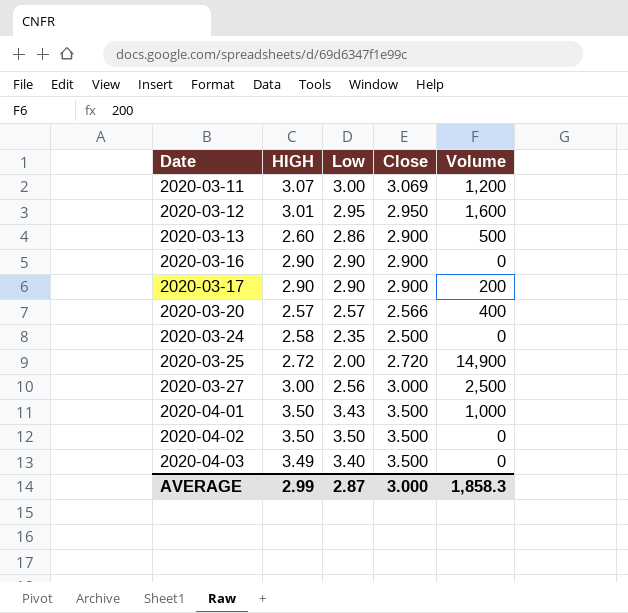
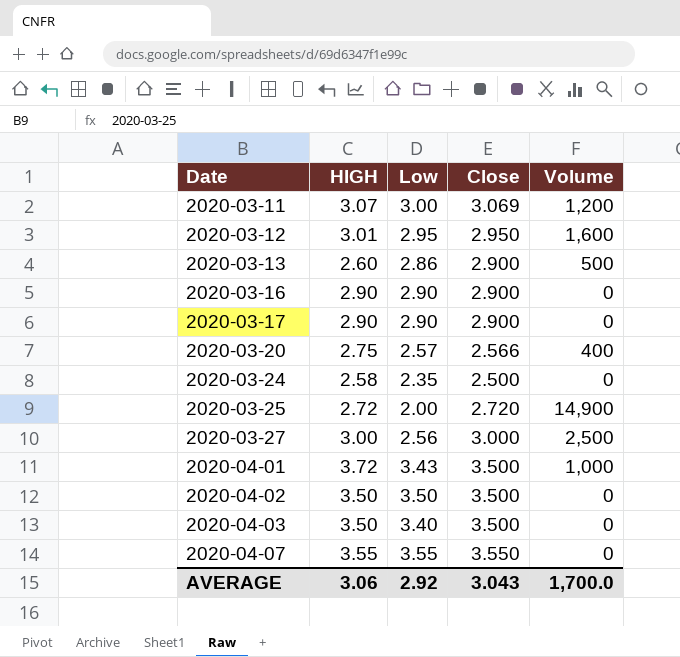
2020-03-17 | Volume: 200 -> 0
2020-03-20 | HIGH: 2.57 -> 2.75
2020-04-01 | HIGH: 3.50 -> 3.72
2020-04-03 | HIGH: 3.49 -> 3.50
row 2020-04-07: none -> 3.55 | 3.55 | 3.550 | 0
AVERAGE | HIGH: 2.99 -> 3.06
AVERAGE | Low: 2.87 -> 2.92
AVERAGE | Close: 3.000 -> 3.043
AVERAGE | Volume: 1,858.3 -> 1,700.0

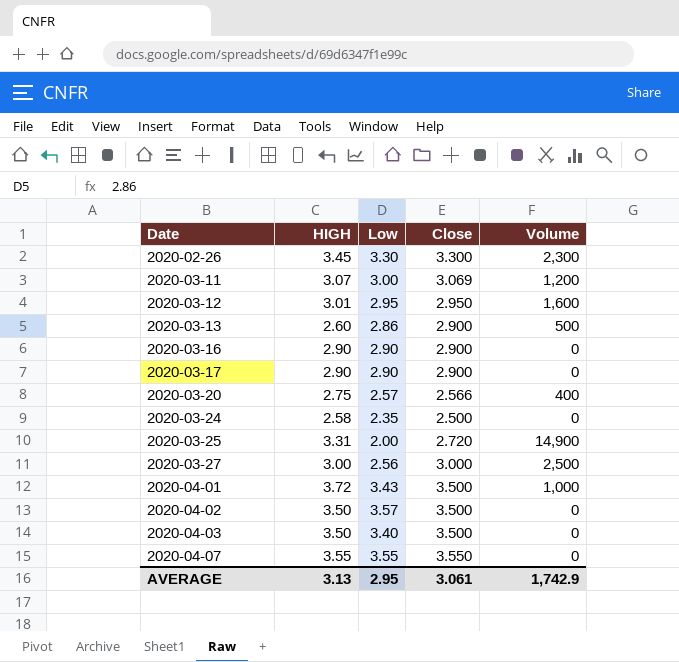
row 2020-02-26: none -> 3.45 | 3.30 | 3.300 | 2,300
2020-03-25 | HIGH: 2.72 -> 3.31
2020-04-02 | Low: 3.50 -> 3.57
AVERAGE | HIGH: 3.06 -> 3.13
AVERAGE | Low: 2.92 -> 2.95
AVERAGE | Close: 3.043 -> 3.061
AVERAGE | Volume: 1,700.0 -> 1,742.9

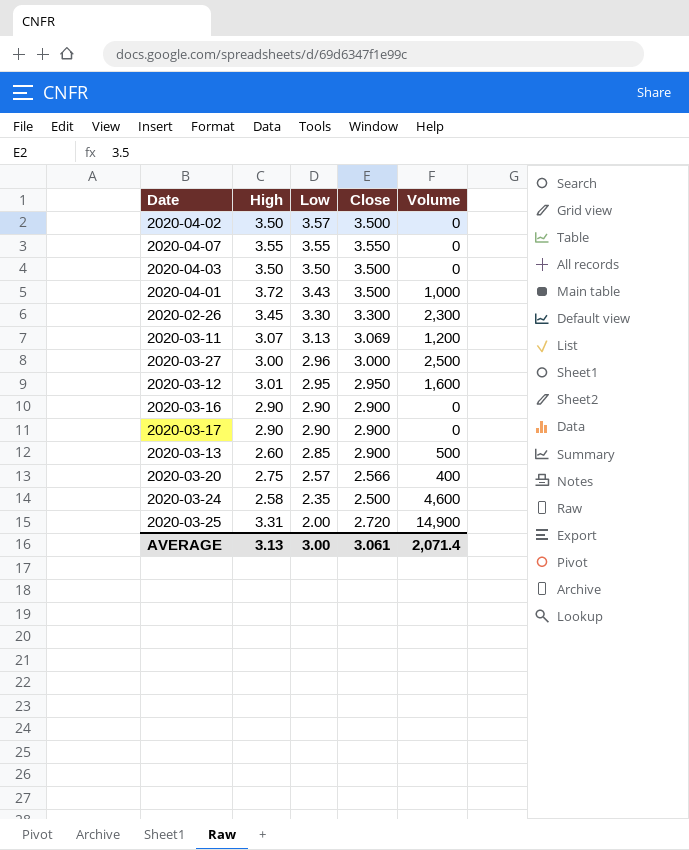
row order: Date ascending -> Low descending
column name: HIGH -> High
2020-04-03 | Low: 3.40 -> 3.50
2020-03-11 | Low: 3.00 -> 3.13
2020-03-27 | Low: 2.56 -> 2.96
2020-03-13 | Low: 2.86 -> 2.85
2020-03-24 | Volume: 0 -> 4,600
AVERAGE | Low: 2.95 -> 3.00
AVERAGE | Volume: 1,742.9 -> 2,071.4

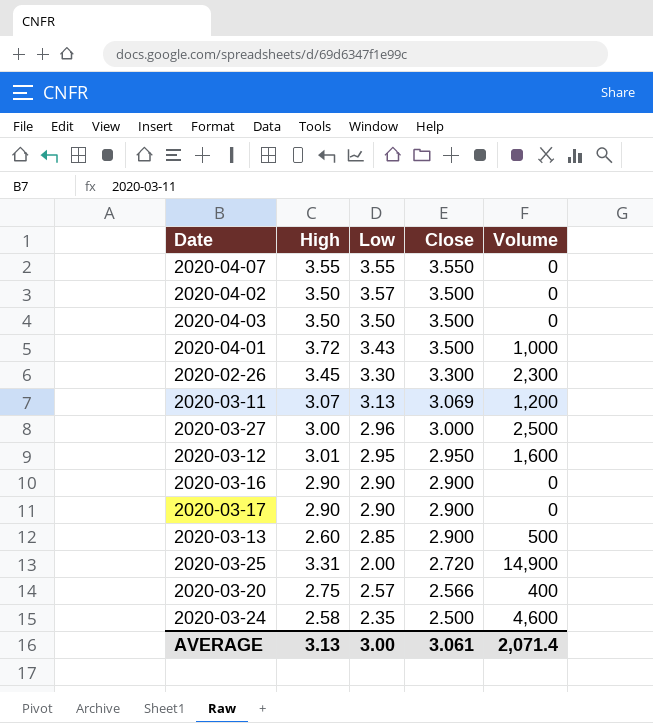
row order: Low descending -> Close descending

